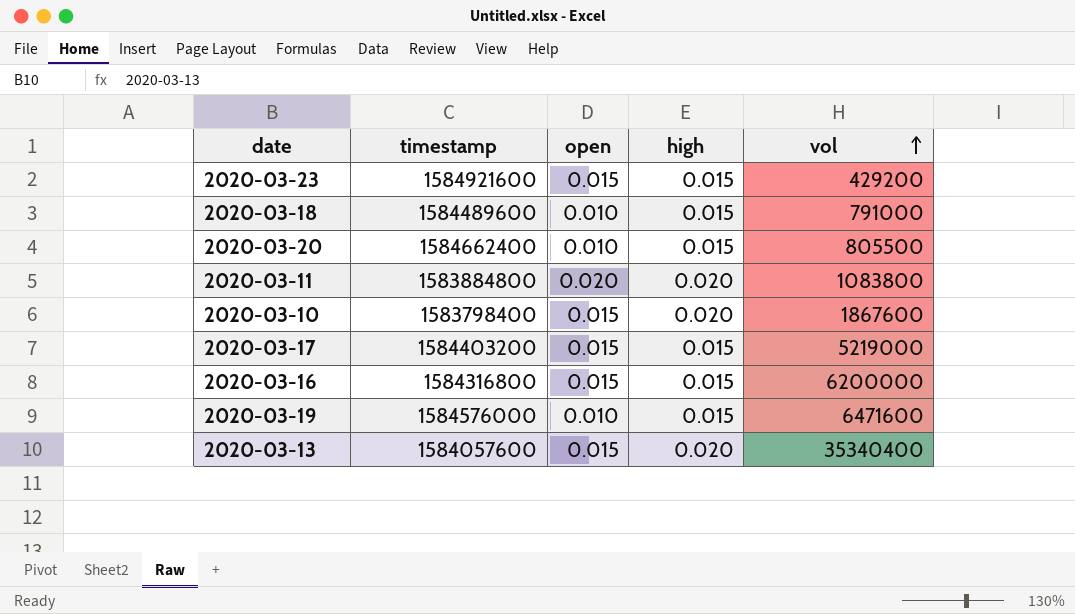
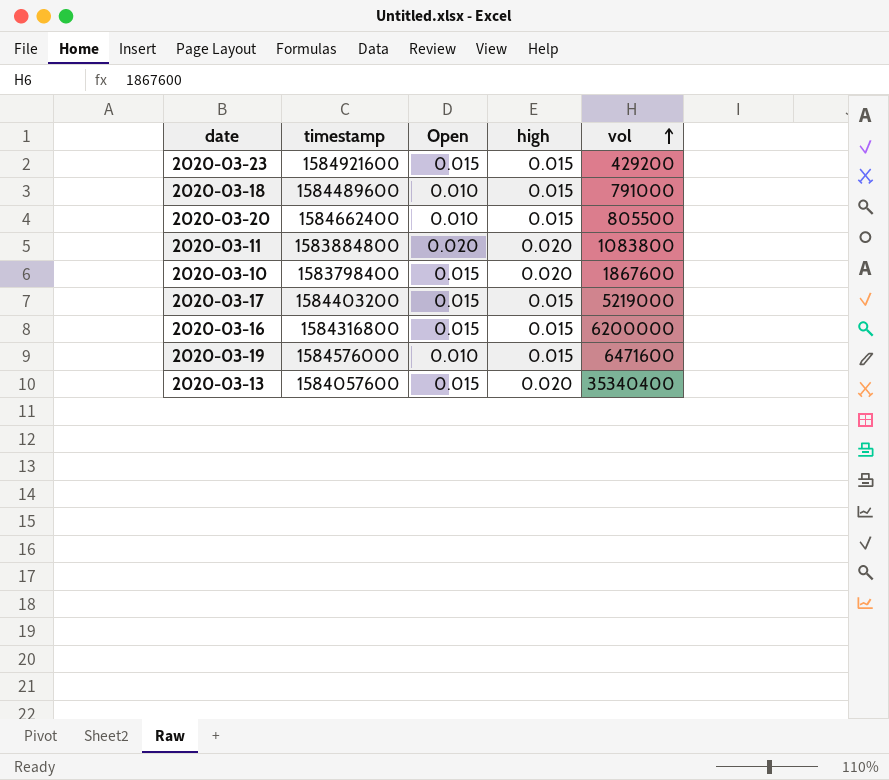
column name: open -> Open

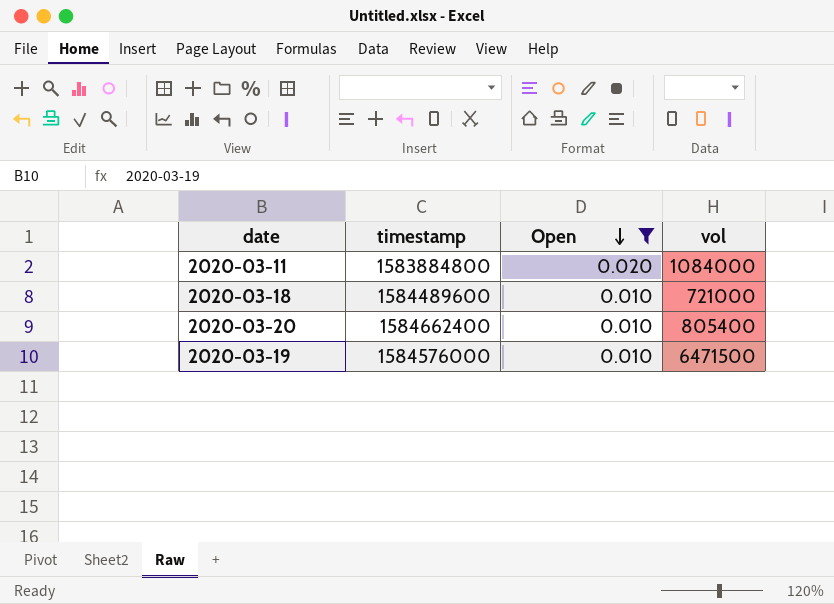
filter: none -> Open != 0.015
row order: vol ascending -> Open descending
column high | position: 4 -> none
2020-03-11 | vol: 1083800 -> 1084000
2020-03-18 | vol: 791000 -> 721000
2020-03-20 | vol: 805500 -> 805400
2020-03-19 | vol: 6471600 -> 6471500

